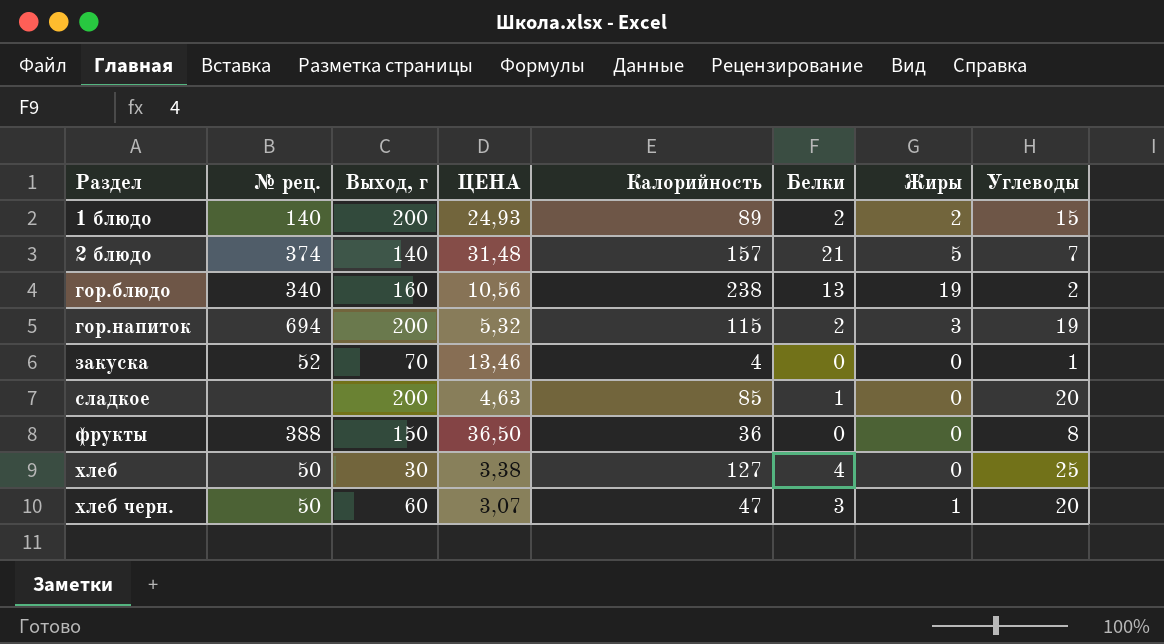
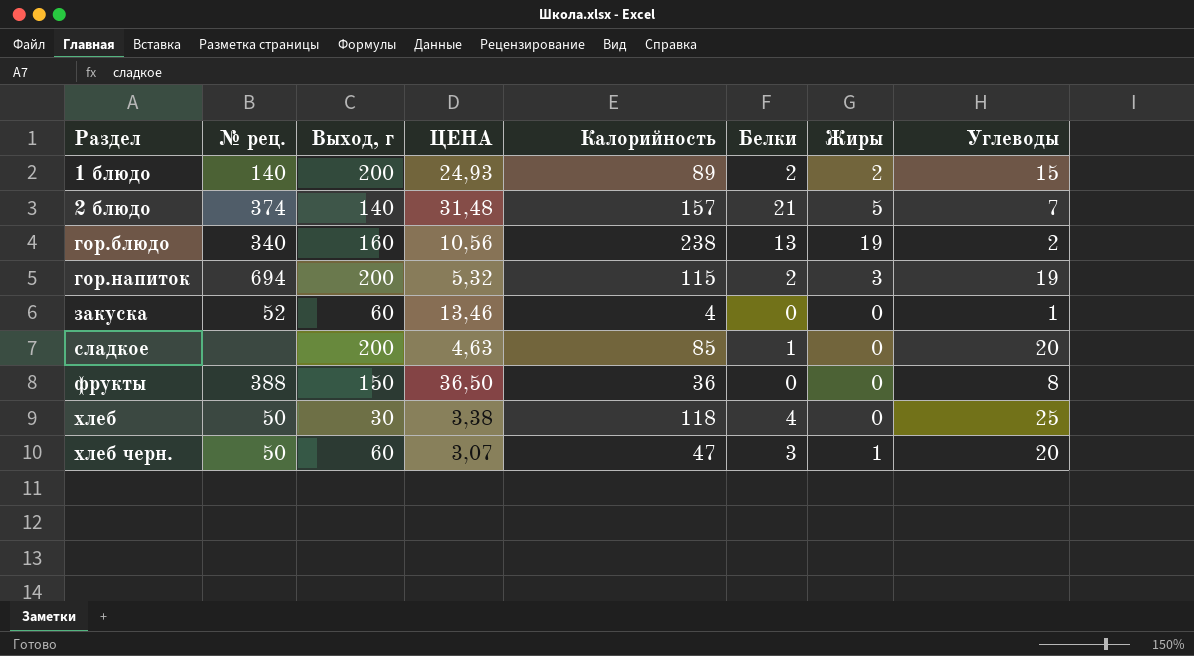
закуска | Выход, г: 70 -> 60
хлеб | Калорийность: 127 -> 118

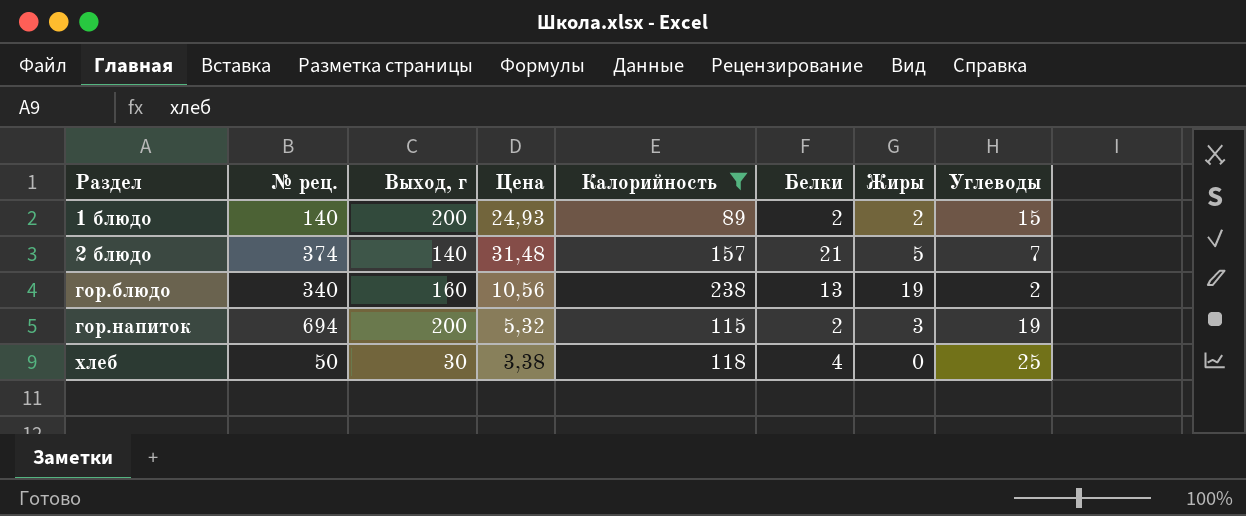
filter: none -> Калорийность >= 89
column name: ЦЕНА -> Цена

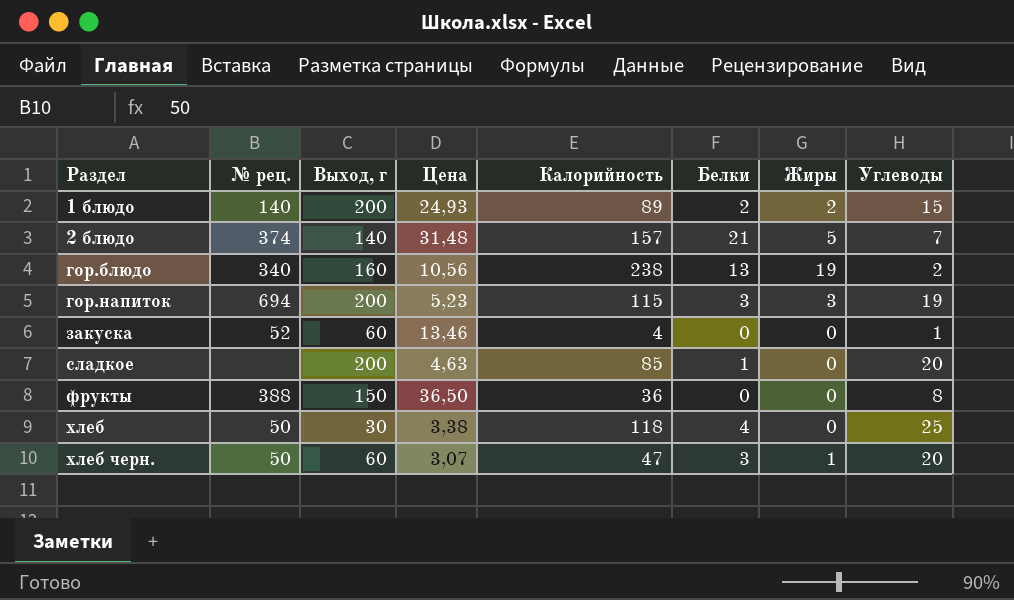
filter: Калорийность >= 89 -> none
гор.напиток | Цена: 5,32 -> 5,23
гор.напиток | Белки: 2 -> 3

